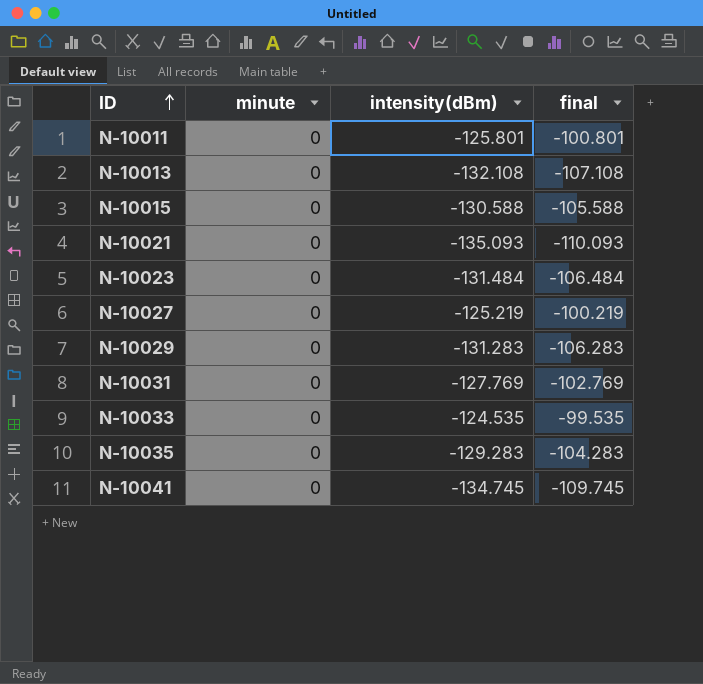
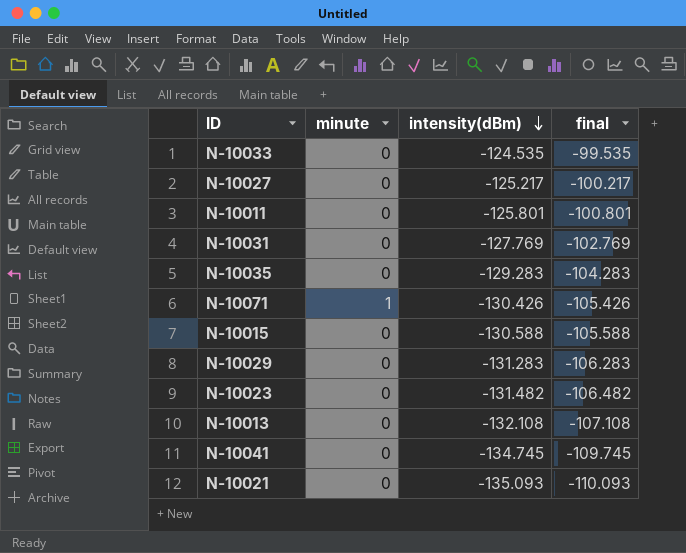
row order: ID ascending -> intensity(dBm) descending
N-10027 | intensity(dBm): -125.219 -> -125.217
N-10027 | final: -100.219 -> -100.217
row N-10071: none -> 1 | -130.426 | -105.426
N-10023 | intensity(dBm): -131.484 -> -131.482
N-10023 | final: -106.484 -> -106.482

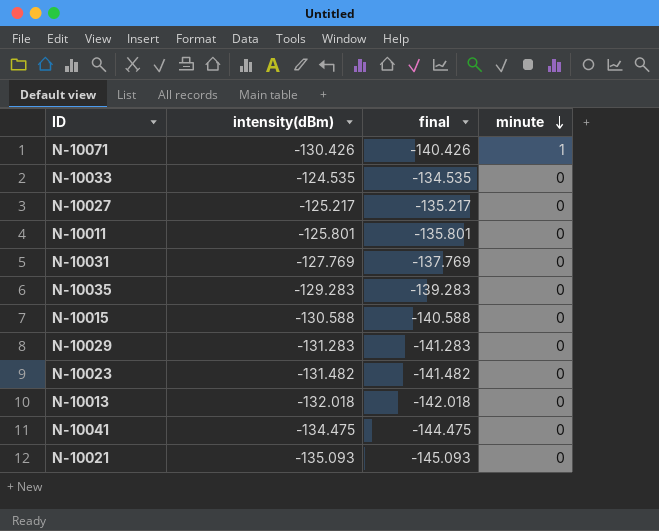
row order: intensity(dBm) descending -> minute descending
column final | formula: [intensity(dBm)] + 25 -> [intensity(dBm)] - 10
column minute | position: 2 -> 4
N-10013 | intensity(dBm): -132.108 -> -132.018
N-10041 | intensity(dBm): -134.745 -> -134.475

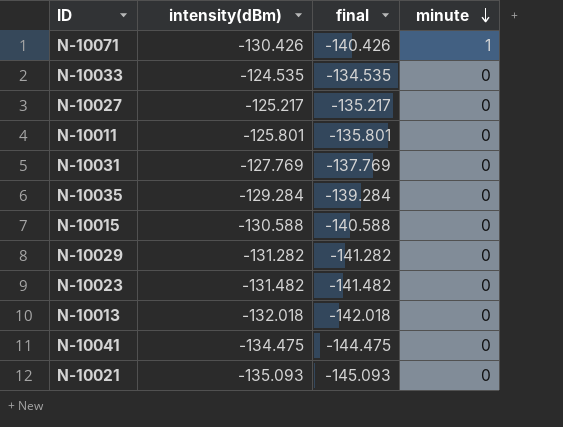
N-10035 | intensity(dBm): -129.283 -> -129.284
N-10035 | final: -139.283 -> -139.284
N-10029 | intensity(dBm): -131.283 -> -131.282
N-10029 | final: -141.283 -> -141.282

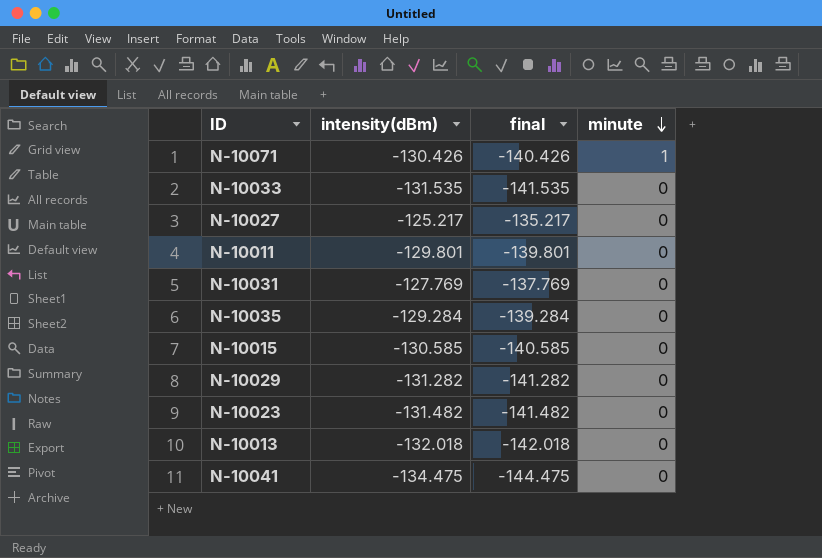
row N-10021: -135.093 | -145.093 | 0 -> none
N-10033 | intensity(dBm): -124.535 -> -131.535
N-10033 | final: -134.535 -> -141.535
N-10011 | intensity(dBm): -125.801 -> -129.801
N-10011 | final: -135.801 -> -139.801
N-10015 | intensity(dBm): -130.588 -> -130.585
N-10015 | final: -140.588 -> -140.585

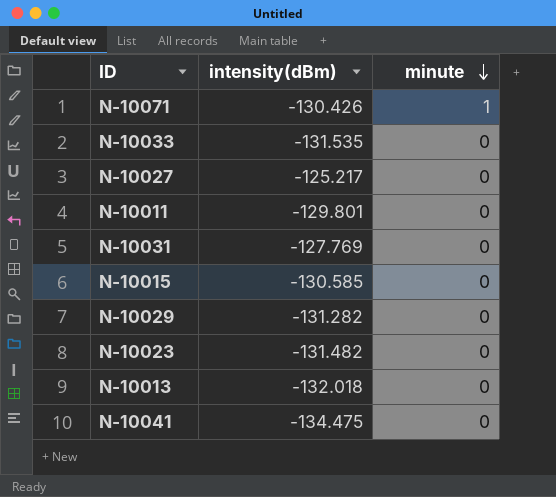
column final | formula: [intensity(dBm)] - 10 -> none
row N-10035: -129.284 | -139.284 | 0 -> none

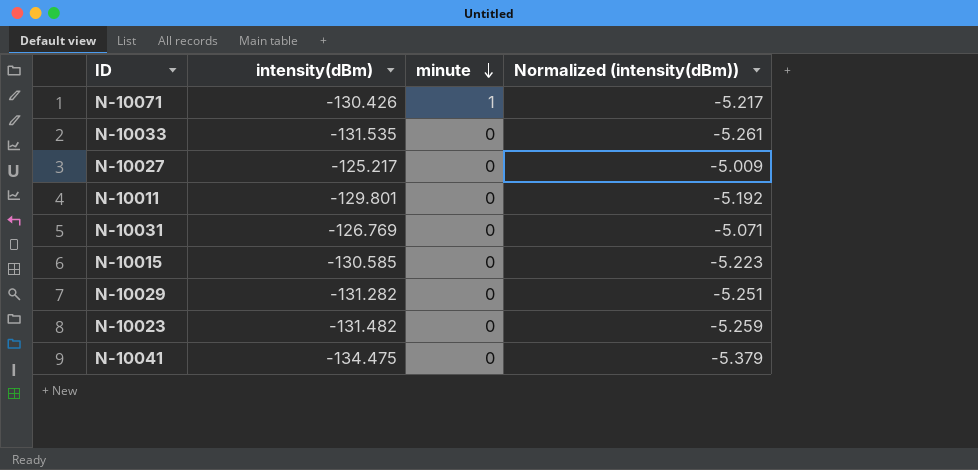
column Normalized (intensity(dBm)) | formula: none -> [intensity(dBm)] * 0.04
row N-10013: -132.018 | 0 -> none
N-10031 | intensity(dBm): -127.769 -> -126.769

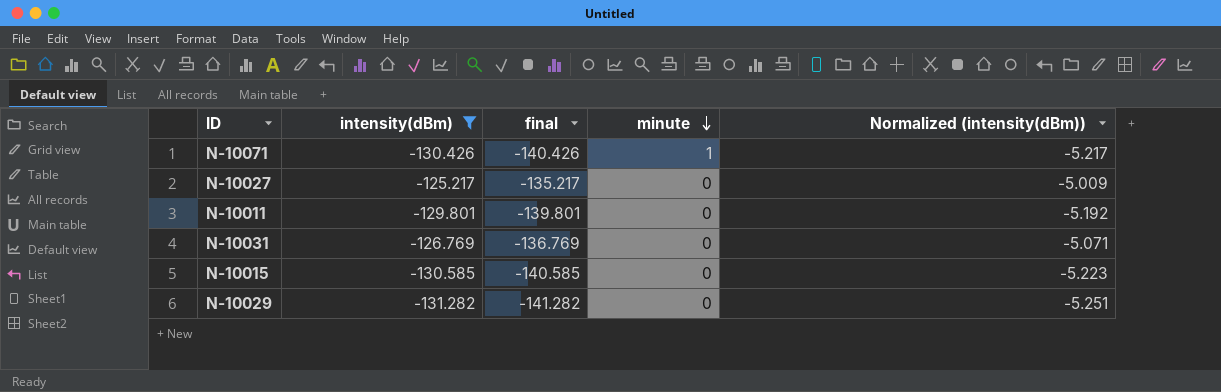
filter: none -> intensity(dBm) >= -131.282
column final | formula: none -> [intensity(dBm)] - 10

